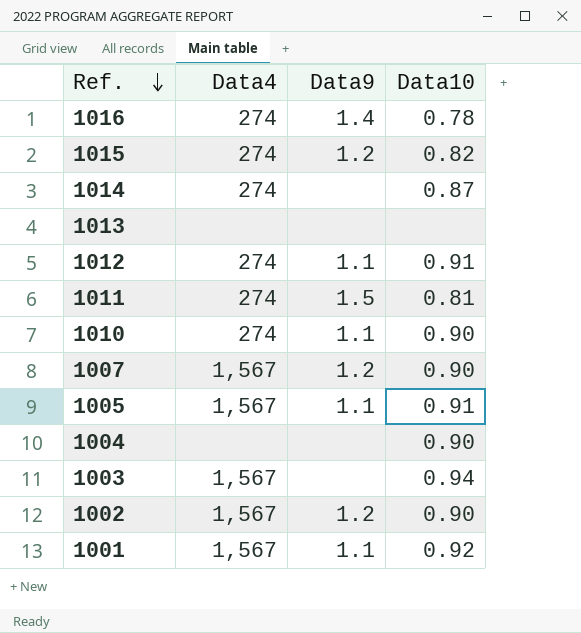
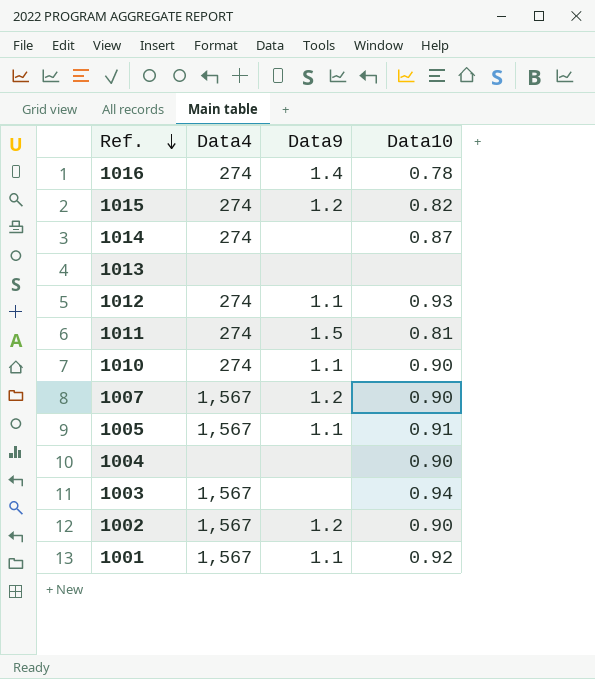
1012 | Data10: 0.91 -> 0.93

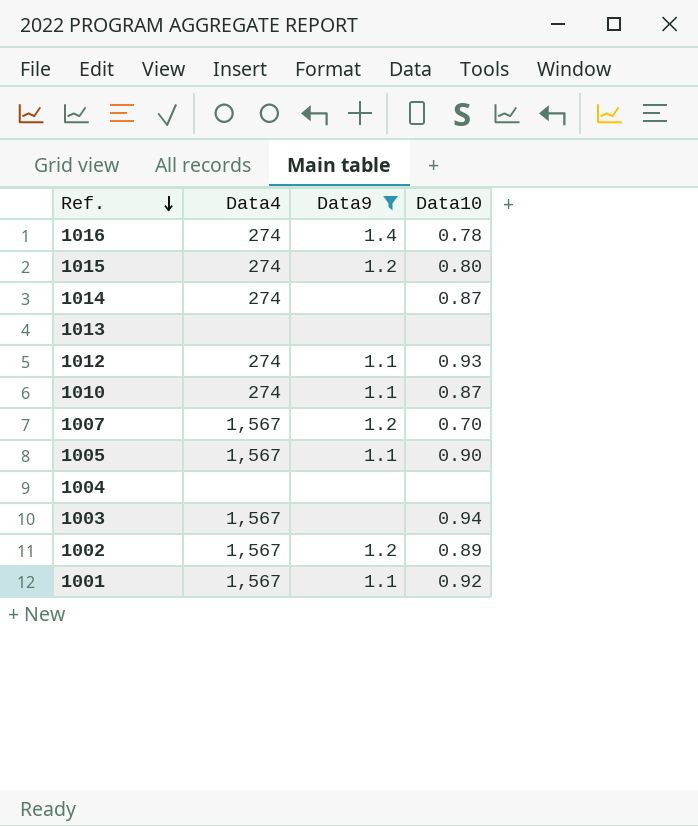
filter: none -> Data9 != 1.5
1015 | Data10: 0.82 -> 0.80
1010 | Data10: 0.90 -> 0.87
1007 | Data10: 0.90 -> 0.70
1005 | Data10: 0.91 -> 0.90
1004 | Data10: 0.90 -> none
1002 | Data10: 0.90 -> 0.89

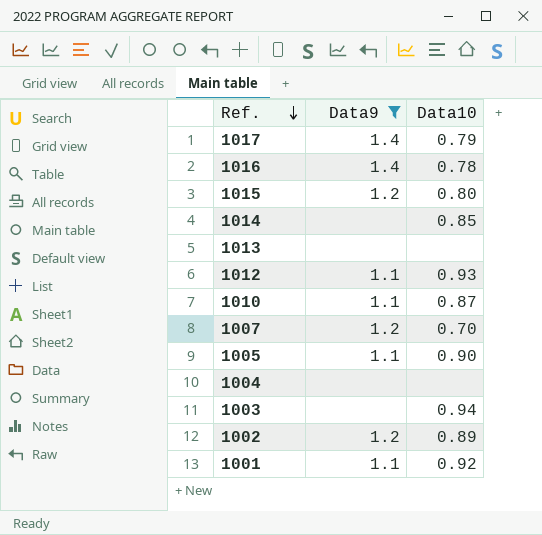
column Data4 | position: 2 -> none
row 1017: none -> 1.4 | 0.79
1014 | Data10: 0.87 -> 0.85

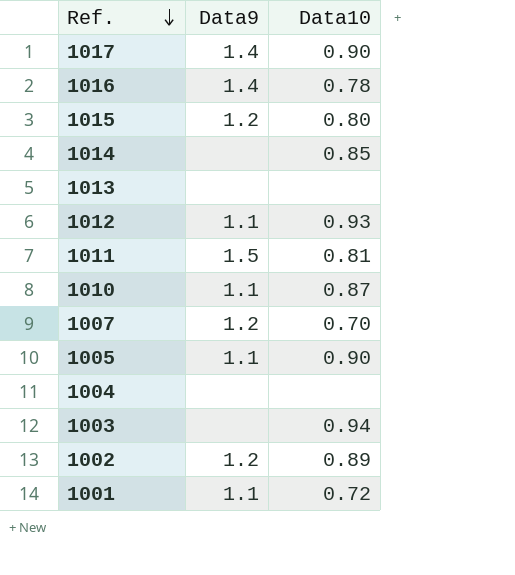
filter: Data9 != 1.5 -> none
1017 | Data10: 0.79 -> 0.90
1001 | Data10: 0.92 -> 0.72

